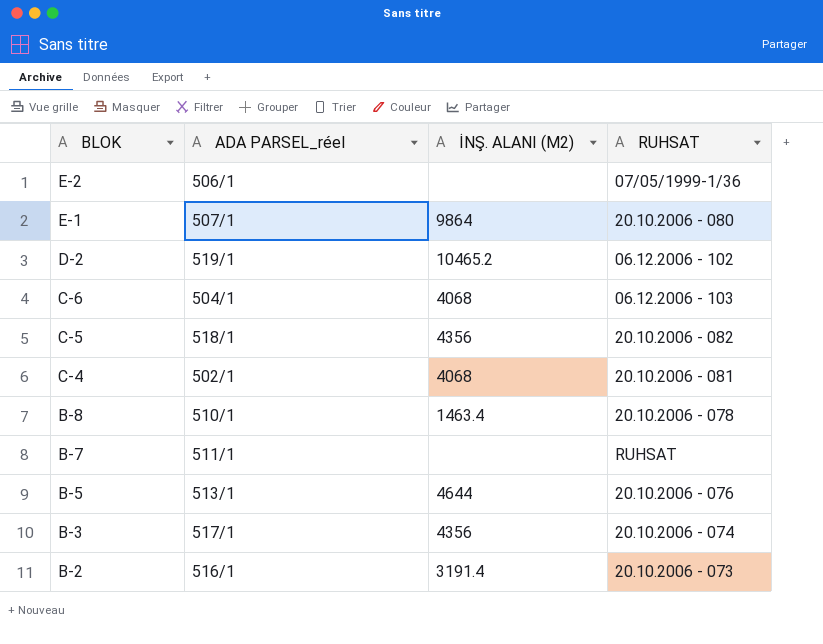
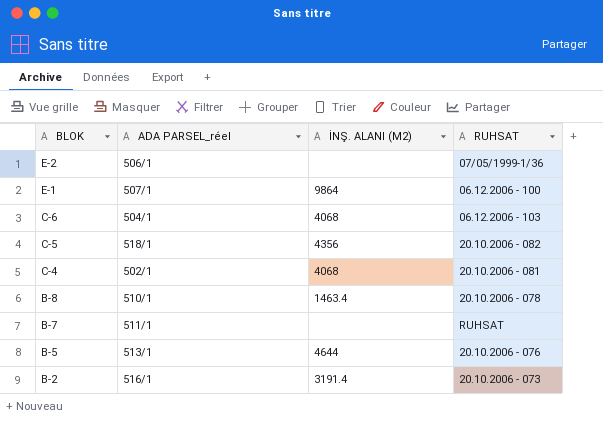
row D-2: 519/1 | 10465.2 | 06.12.2006 - 102 -> none
row B-3: 517/1 | 4356 | 20.10.2006 - 074 -> none
E-1 | RUHSAT: 20.10.2006 - 080 -> 06.12.2006 - 100

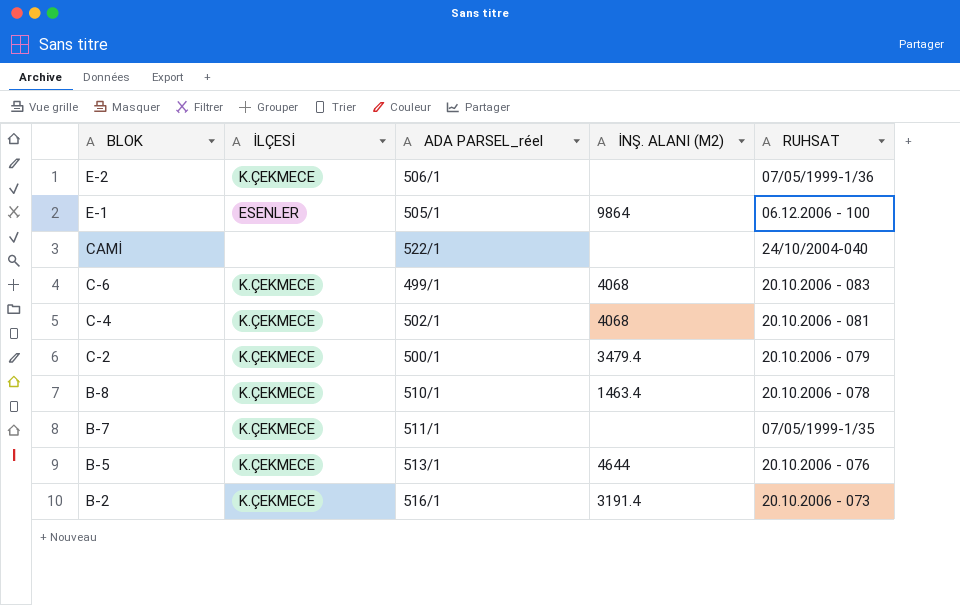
column İLÇESİ | position: none -> 2
row C-5: 518/1 | 4356 | 20.10.2006 - 082 -> none
E-1 | ADA PARSEL_réel: 507/1 -> 505/1
row CAMİ: none -> none | 522/1 | none | 24/10/2004-040
C-6 | ADA PARSEL_réel: 504/1 -> 499/1
C-6 | RUHSAT: 06.12.2006 - 103 -> 20.10.2006 - 083
row C-2: none -> K.ÇEKMECE | 500/1 | 3479.4 | 20.10.2006 - 079
B-7 | RUHSAT: RUHSAT -> 07/05/1999-1/35

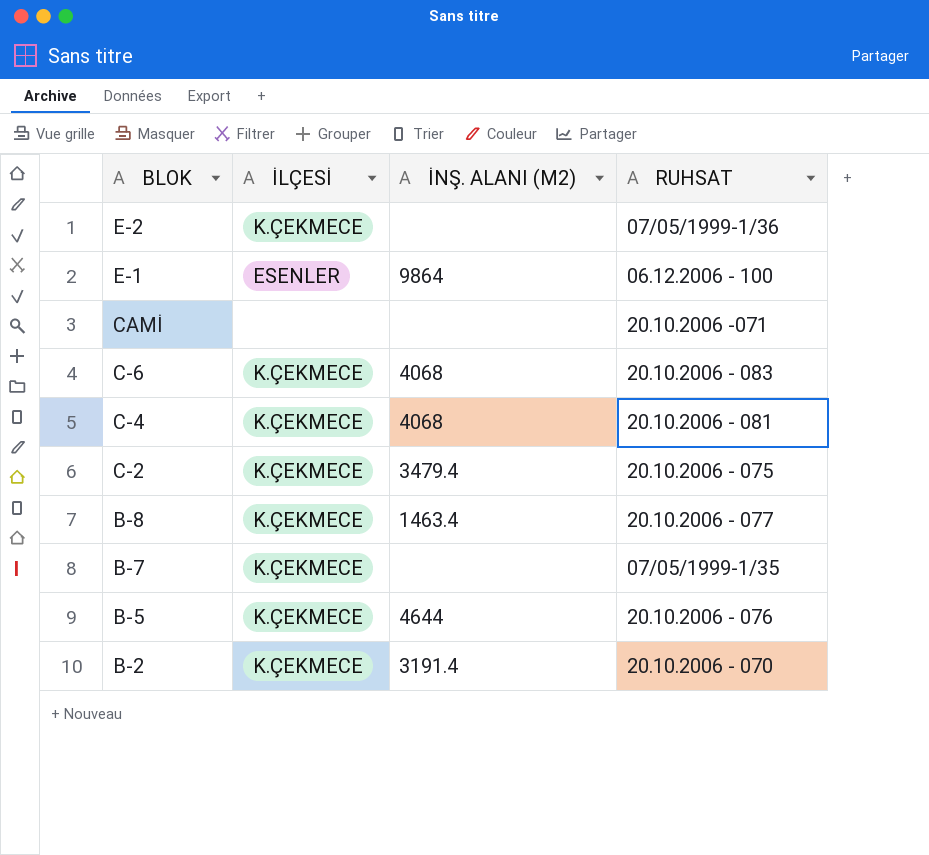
column ADA PARSEL_réel | position: 3 -> none
CAMİ | RUHSAT: 24/10/2004-040 -> 20.10.2006 -071
C-2 | RUHSAT: 20.10.2006 - 079 -> 20.10.2006 - 075
B-8 | RUHSAT: 20.10.2006 - 078 -> 20.10.2006 - 077
B-2 | RUHSAT: 20.10.2006 - 073 -> 20.10.2006 - 070

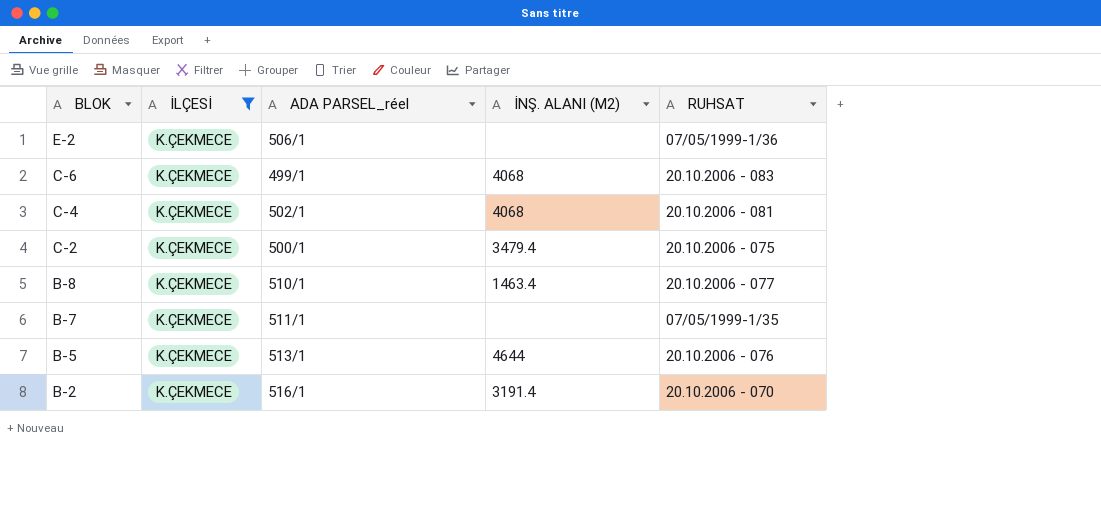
filter: none -> İLÇESİ = K.ÇEKMECE
column ADA PARSEL_réel | position: none -> 3

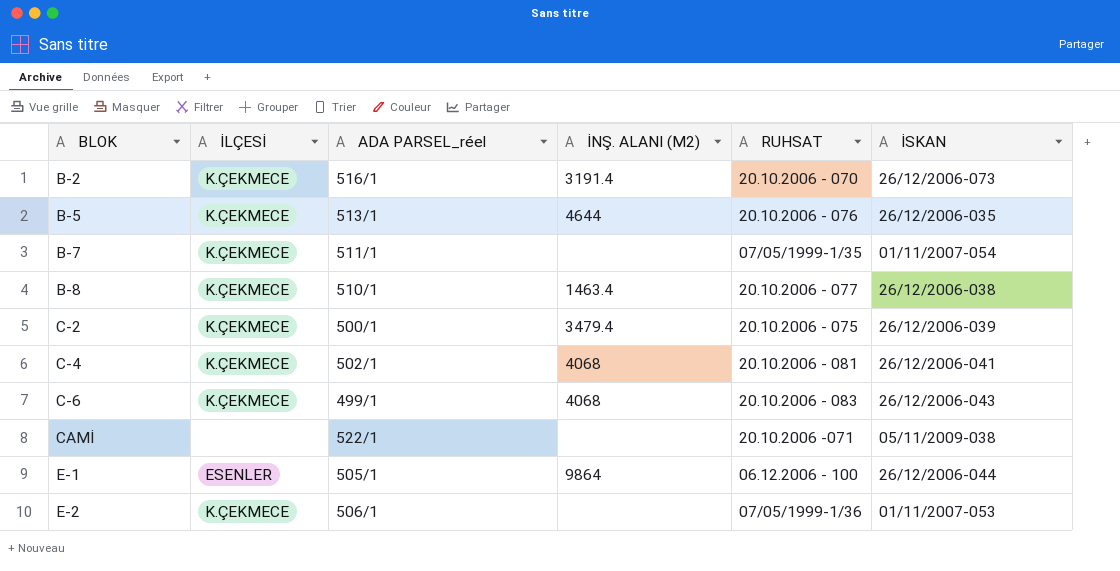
filter: İLÇESİ = K.ÇEKMECE -> none
row order: BLOK descending -> BLOK ascending
column İSKAN | position: none -> 6

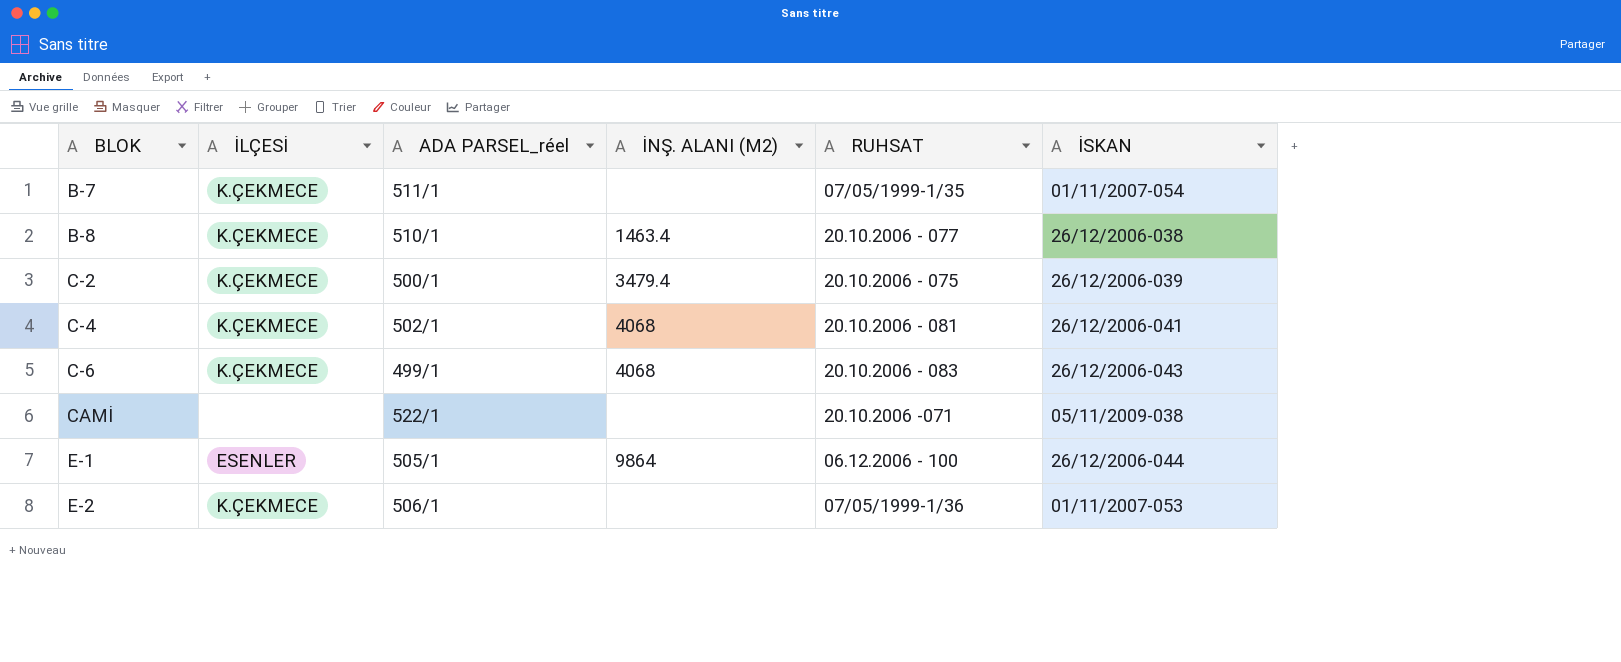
row B-2: K.ÇEKMECE | 516/1 | 3191.4 | 20.10.2006 - 070 | 26/12/2006-073 -> none
row B-5: K.ÇEKMECE | 513/1 | 4644 | 20.10.2006 - 076 | 26/12/2006-035 -> none

